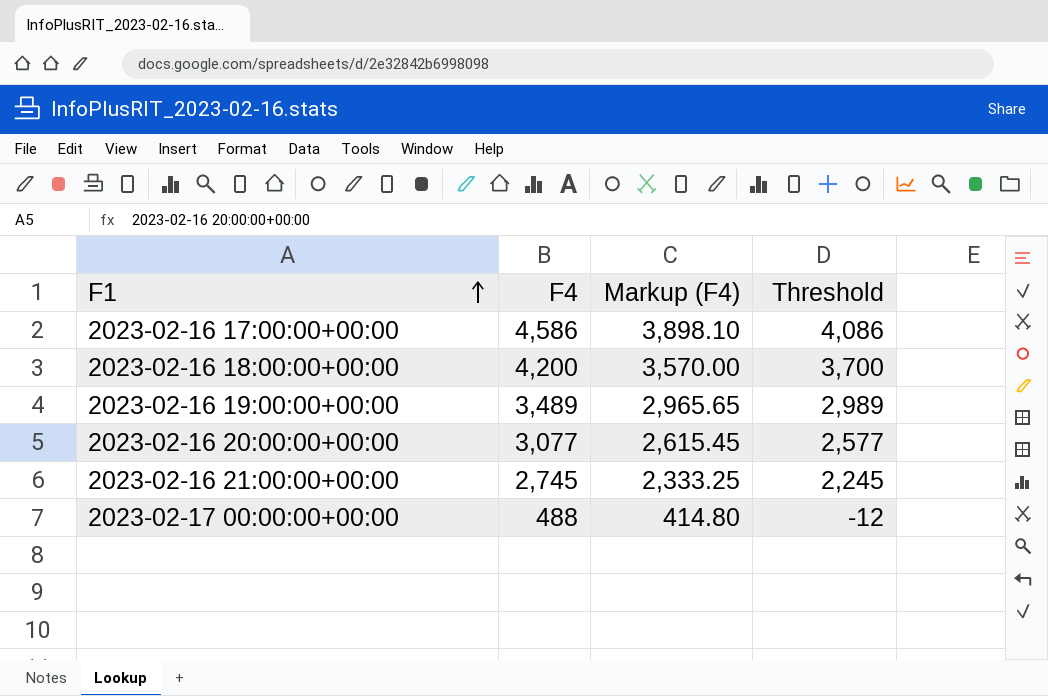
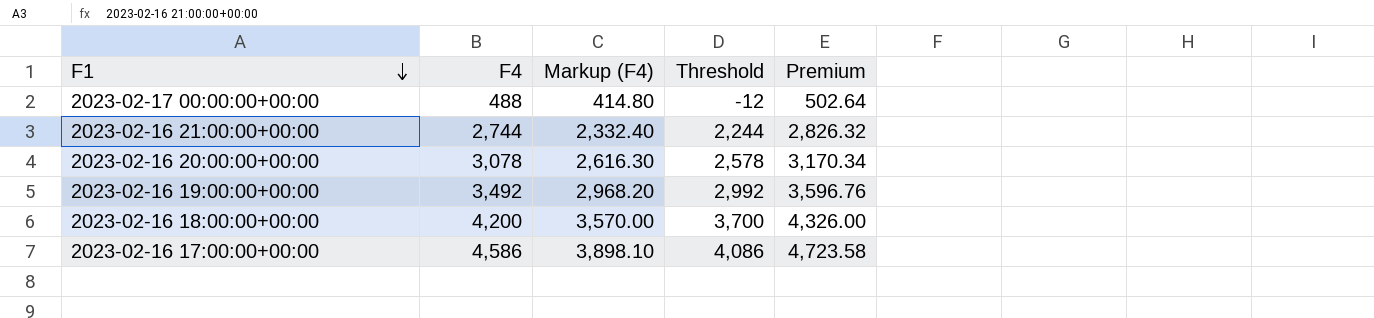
row order: F1 ascending -> F1 descending
column Premium | formula: none -> [F4] * 1.03
2023-02-16 21:00:00+00:00 | F4: 2,745 -> 2,744
2023-02-16 21:00:00+00:00 | Markup (F4): 2,333.25 -> 2,332.40
2023-02-16 21:00:00+00:00 | Threshold: 2,245 -> 2,244
2023-02-16 20:00:00+00:00 | F4: 3,077 -> 3,078
2023-02-16 20:00:00+00:00 | Markup (F4): 2,615.45 -> 2,616.30
2023-02-16 20:00:00+00:00 | Threshold: 2,577 -> 2,578
2023-02-16 19:00:00+00:00 | F4: 3,489 -> 3,492
2023-02-16 19:00:00+00:00 | Markup (F4): 2,965.65 -> 2,968.20
2023-02-16 19:00:00+00:00 | Threshold: 2,989 -> 2,992

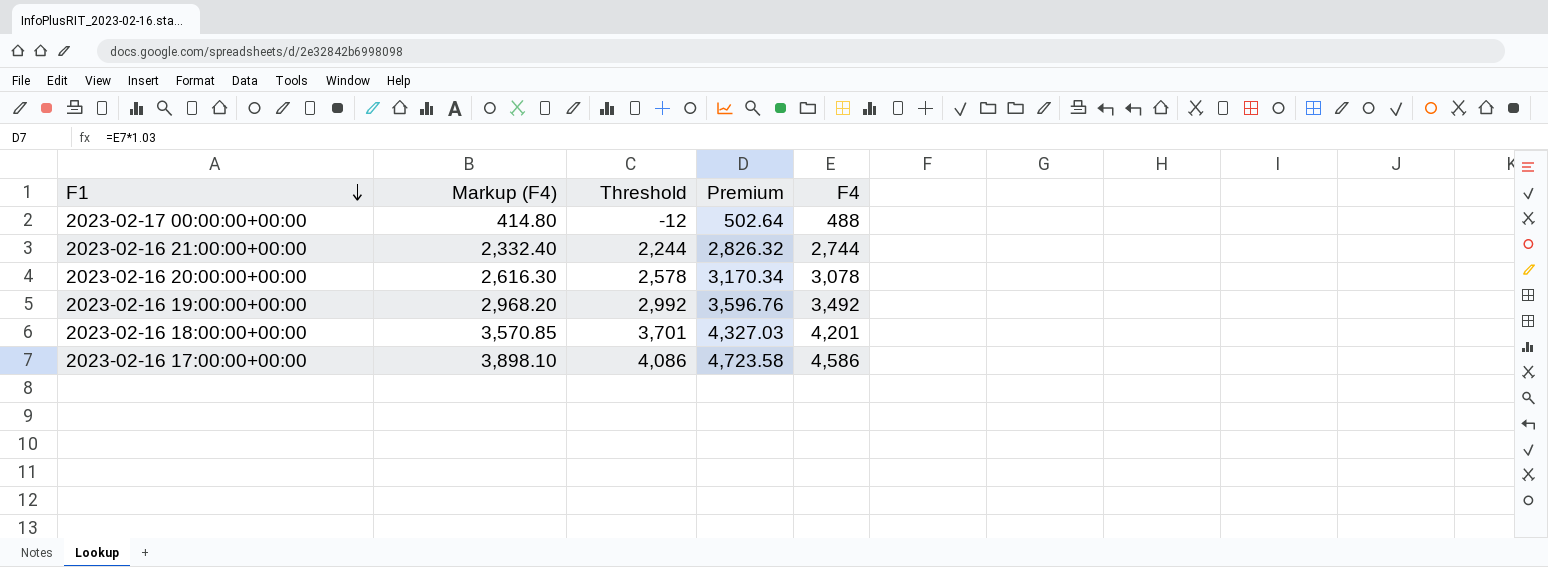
column F4 | position: 2 -> 5
2023-02-16 18:00:00+00:00 | Markup (F4): 3,570.00 -> 3,570.85
2023-02-16 18:00:00+00:00 | Threshold: 3,700 -> 3,701
2023-02-16 18:00:00+00:00 | Premium: 4,326.00 -> 4,327.03
2023-02-16 18:00:00+00:00 | F4: 4,200 -> 4,201

